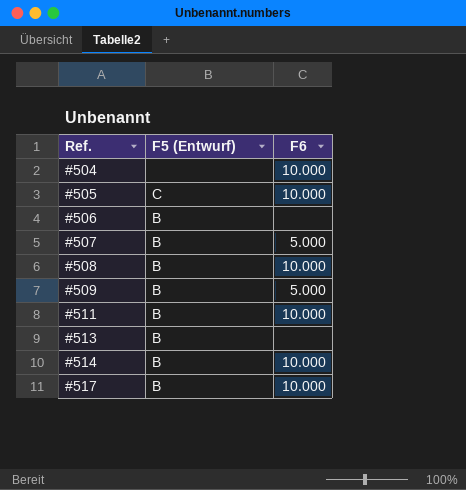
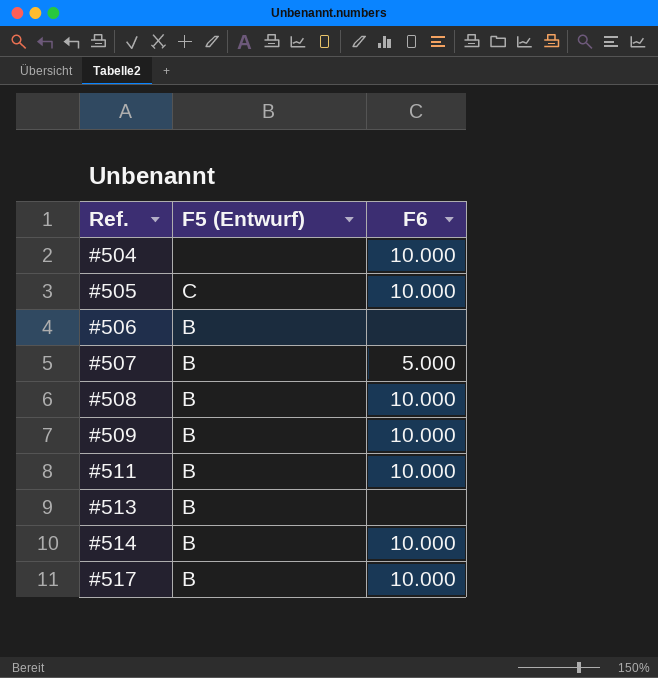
#509 | F6: 5.000 -> 10.000

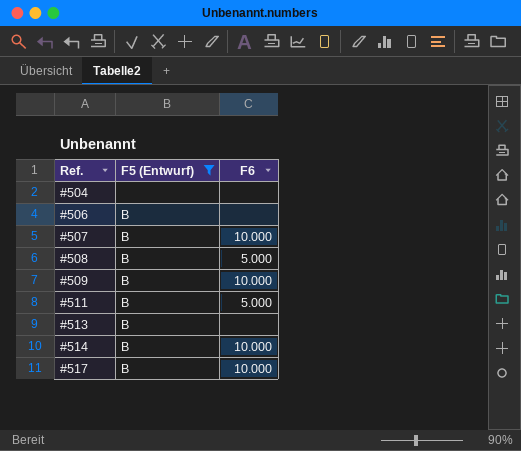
filter: none -> F5 (Entwurf) != C
#504 | F6: 10.000 -> none
#507 | F6: 5.000 -> 10.000
#508 | F6: 10.000 -> 5.000
#511 | F6: 10.000 -> 5.000

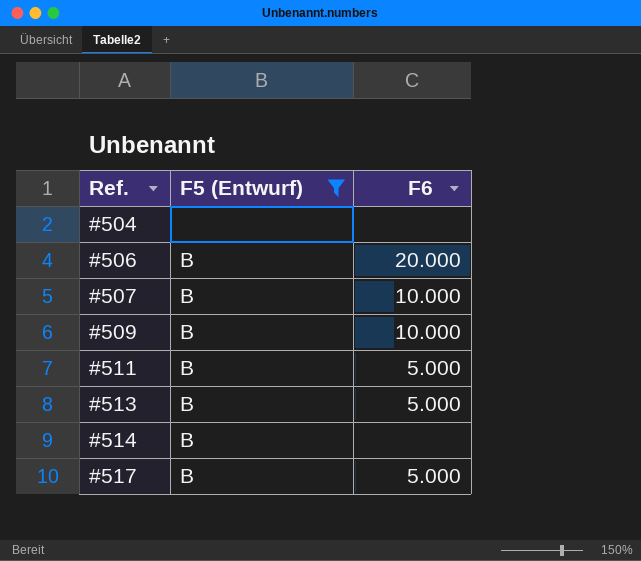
row #508: B | 5.000 -> none
#506 | F6: none -> 20.000
#513 | F6: none -> 5.000
#514 | F6: 10.000 -> none
#517 | F6: 10.000 -> 5.000

